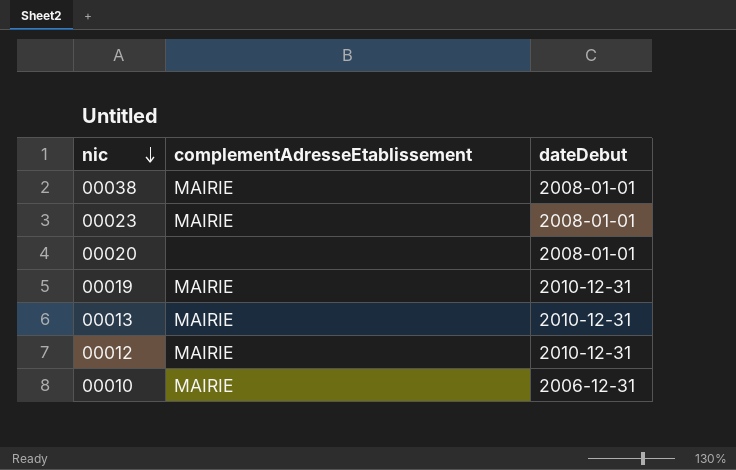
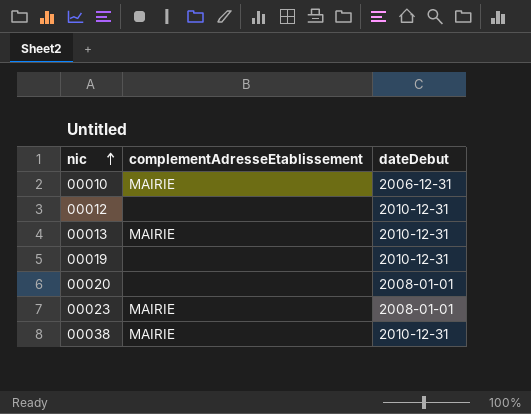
row order: nic descending -> nic ascending
00012 | complementAdresseEtablissement: MAIRIE -> none
00019 | complementAdresseEtablissement: MAIRIE -> none
00038 | dateDebut: 2008-01-01 -> 2010-12-31

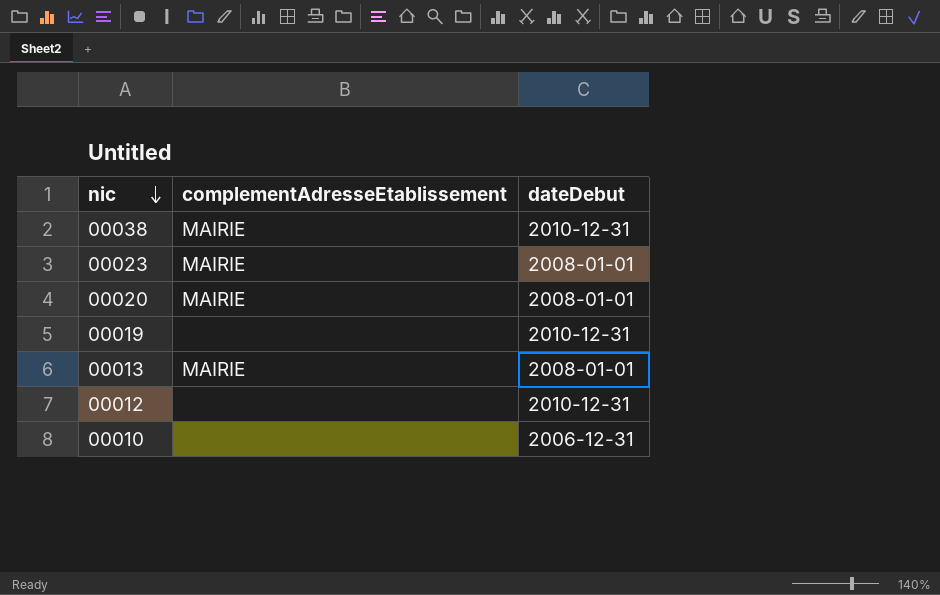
row order: nic ascending -> nic descending
00020 | complementAdresseEtablissement: none -> MAIRIE
00013 | dateDebut: 2010-12-31 -> 2008-01-01
00010 | complementAdresseEtablissement: MAIRIE -> none

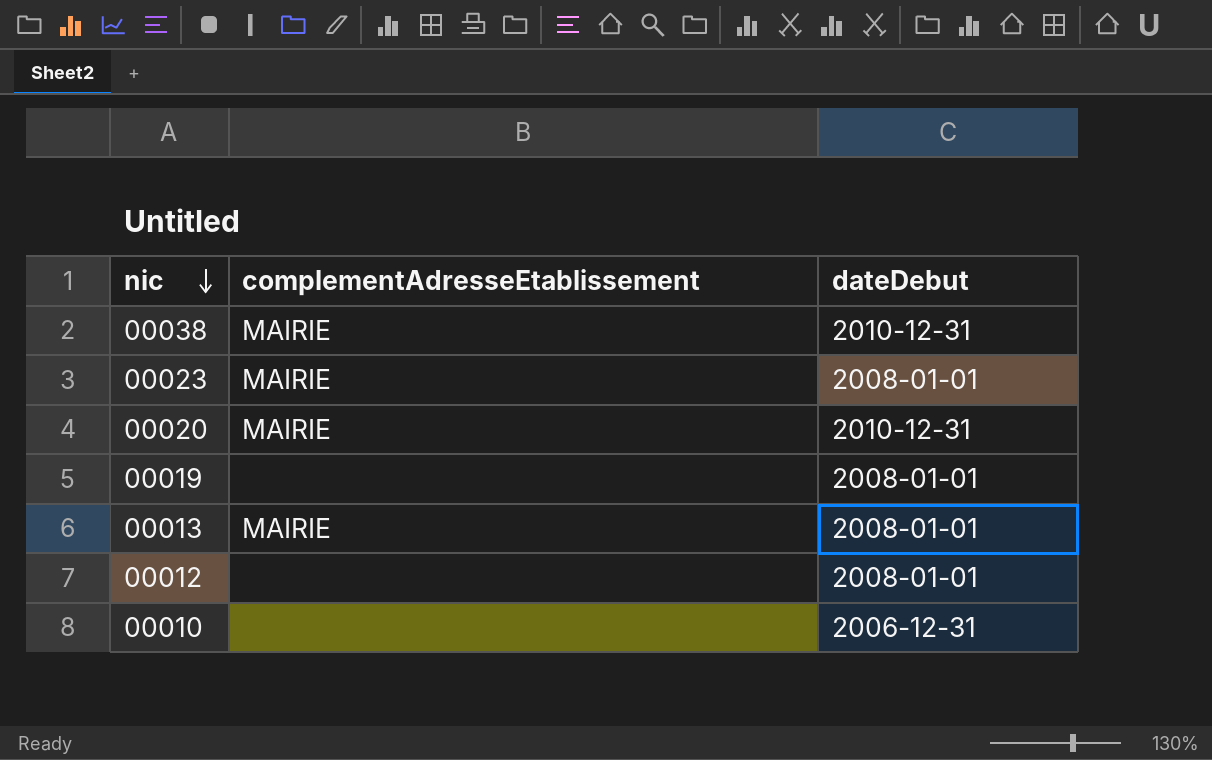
00020 | dateDebut: 2008-01-01 -> 2010-12-31
00019 | dateDebut: 2010-12-31 -> 2008-01-01
00012 | dateDebut: 2010-12-31 -> 2008-01-01

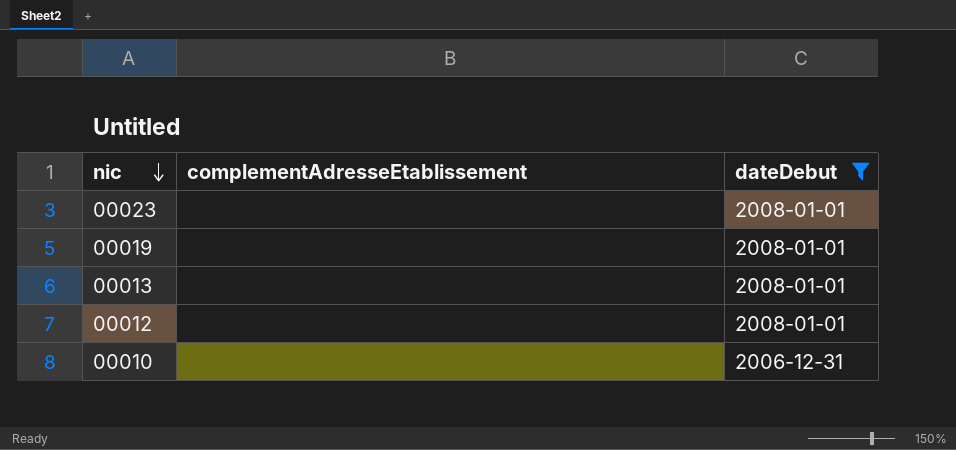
filter: none -> dateDebut != 2010-12-31
00023 | complementAdresseEtablissement: MAIRIE -> none
00013 | complementAdresseEtablissement: MAIRIE -> none

